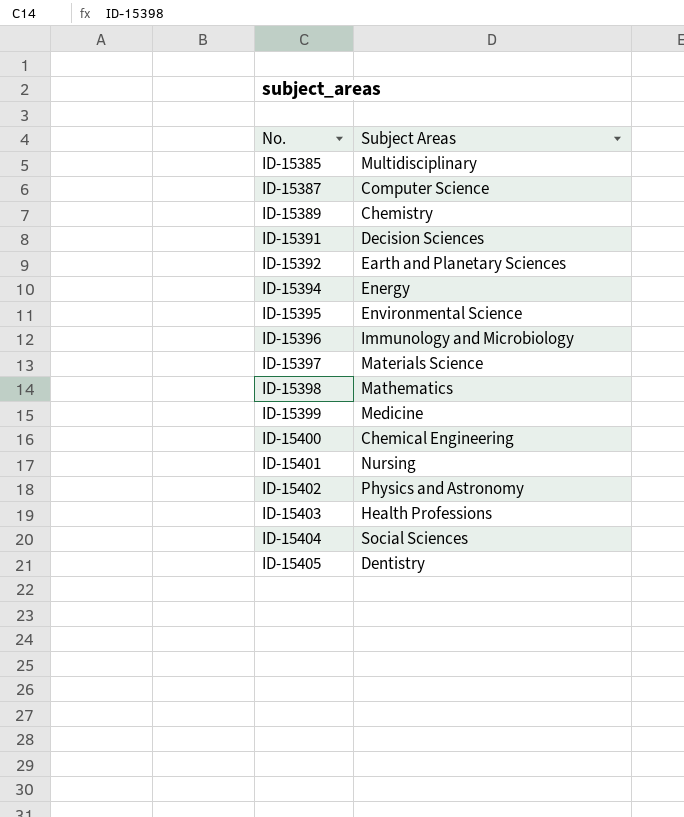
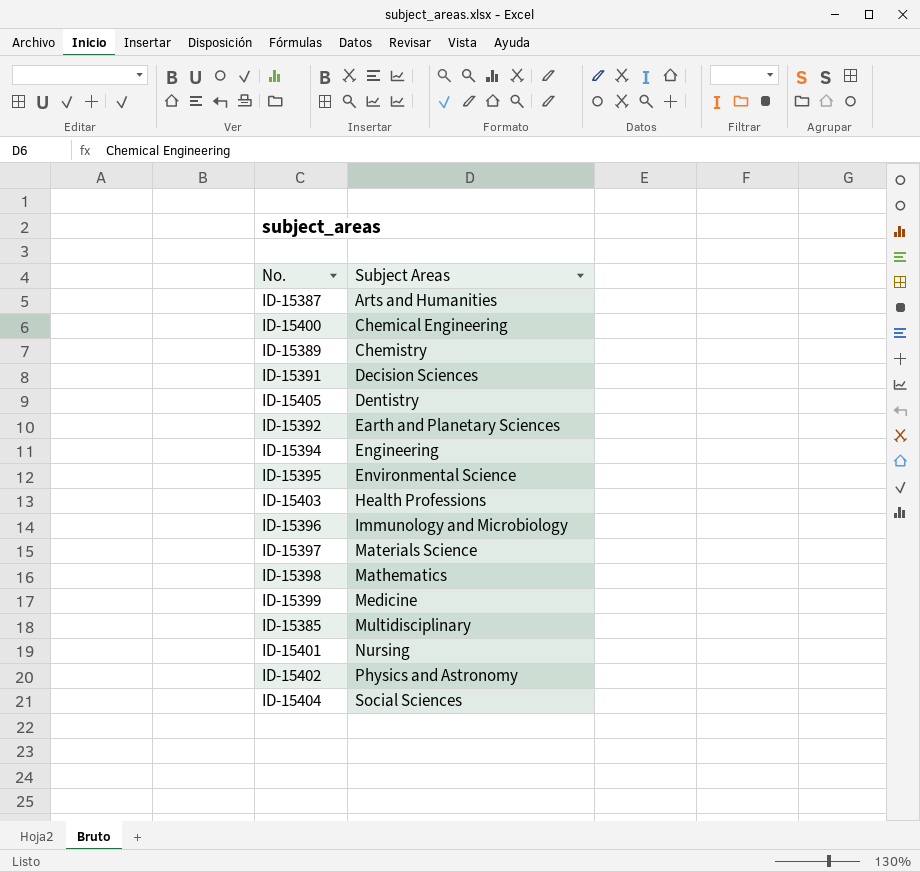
row order: No. ascending -> Subject Areas ascending
ID-15387 | Subject Areas: Computer Science -> Arts and Humanities
ID-15394 | Subject Areas: Energy -> Engineering

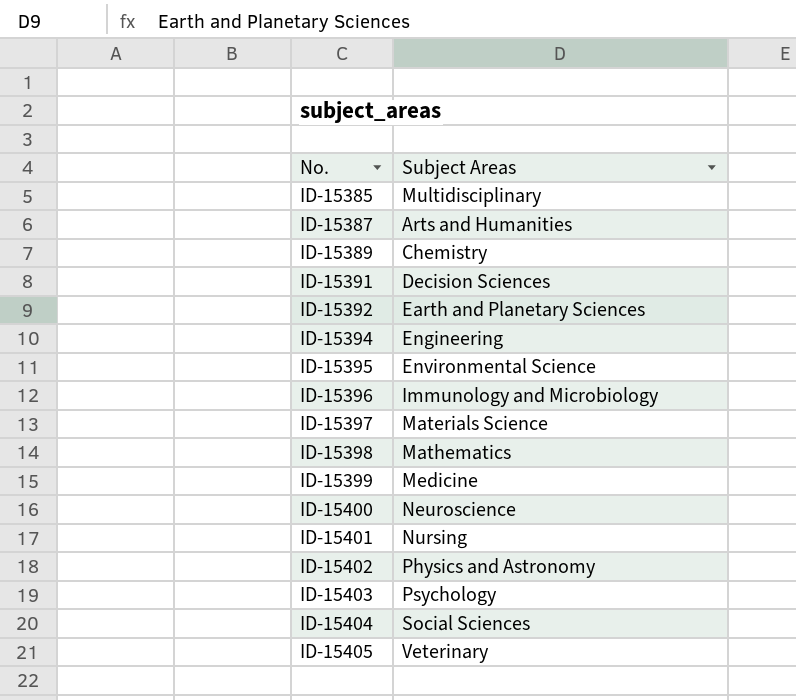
row order: Subject Areas ascending -> No. ascending
ID-15400 | Subject Areas: Chemical Engineering -> Neuroscience
ID-15403 | Subject Areas: Health Professions -> Psychology
ID-15405 | Subject Areas: Dentistry -> Veterinary

